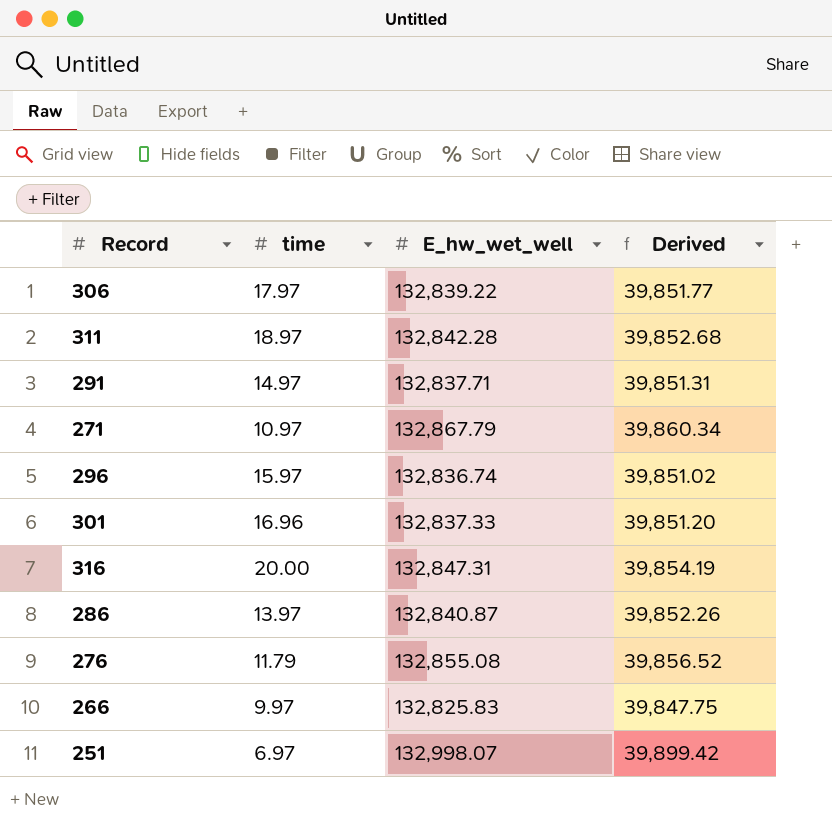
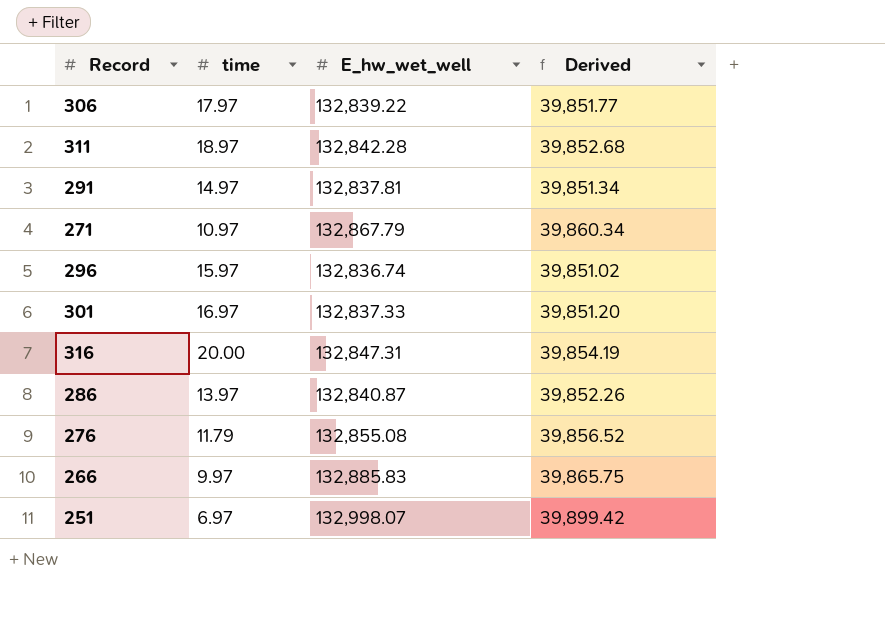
291 | E_hw_wet_well: 132,837.71 -> 132,837.81
291 | Derived: 39,851.31 -> 39,851.34
301 | time: 16.96 -> 16.97
266 | E_hw_wet_well: 132,825.83 -> 132,885.83
266 | Derived: 39,847.75 -> 39,865.75

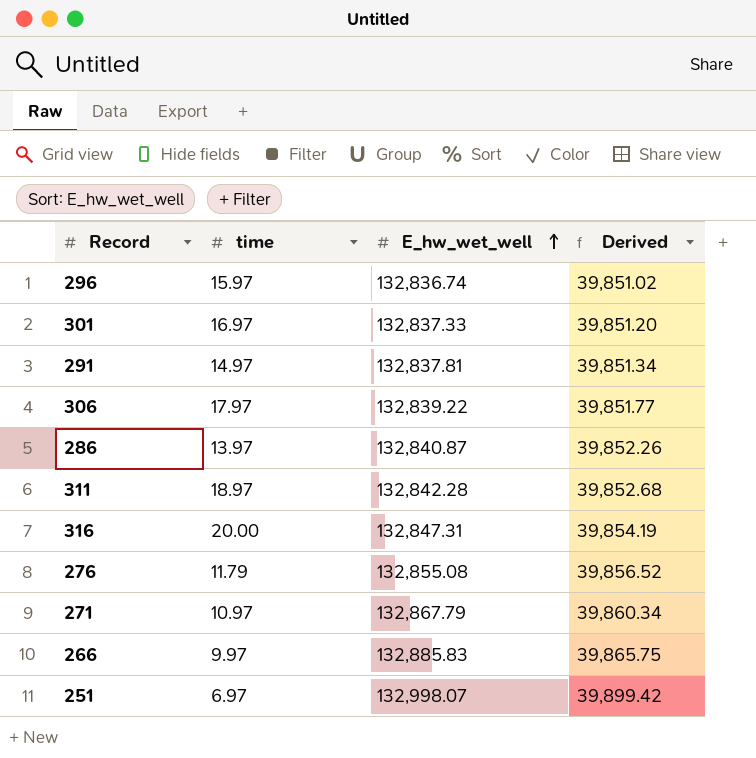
row order: none -> E_hw_wet_well ascending

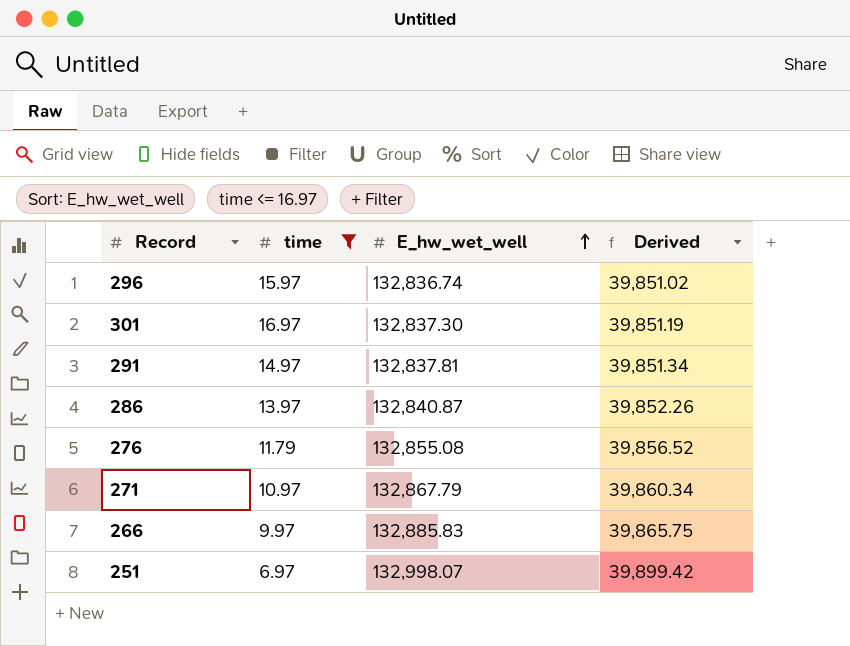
filter: none -> time <= 16.97
301 | E_hw_wet_well: 132,837.33 -> 132,837.30
301 | Derived: 39,851.20 -> 39,851.19

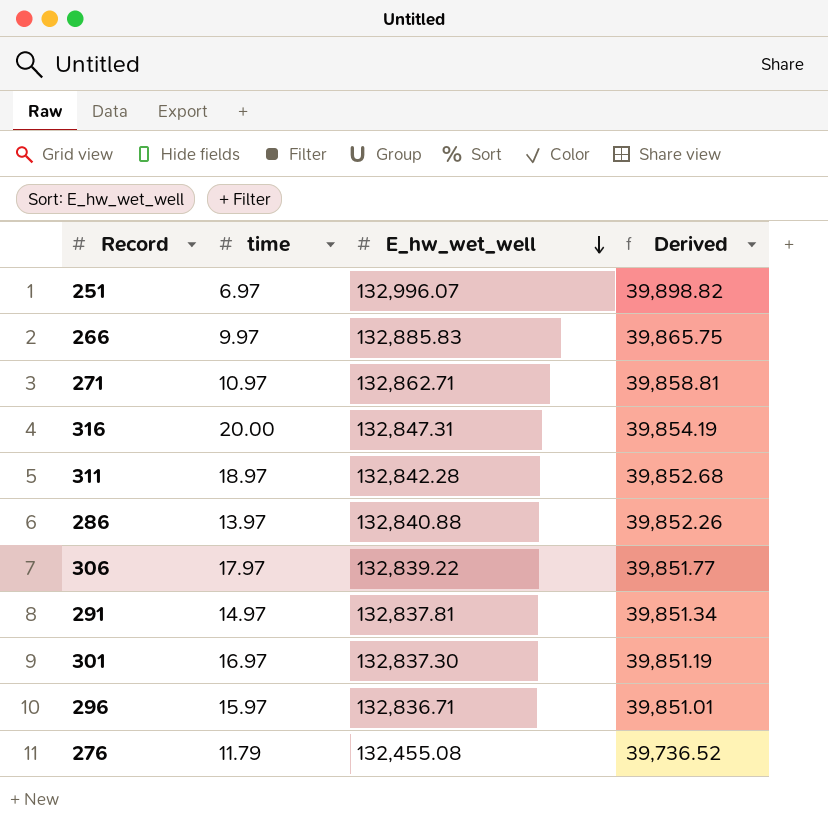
filter: time <= 16.97 -> none
row order: E_hw_wet_well ascending -> E_hw_wet_well descending
251 | E_hw_wet_well: 132,998.07 -> 132,996.07
251 | Derived: 39,899.42 -> 39,898.82
271 | E_hw_wet_well: 132,867.79 -> 132,862.71
271 | Derived: 39,860.34 -> 39,858.81
286 | E_hw_wet_well: 132,840.87 -> 132,840.88
296 | E_hw_wet_well: 132,836.74 -> 132,836.71
296 | Derived: 39,851.02 -> 39,851.01
276 | E_hw_wet_well: 132,855.08 -> 132,455.08
276 | Derived: 39,856.52 -> 39,736.52

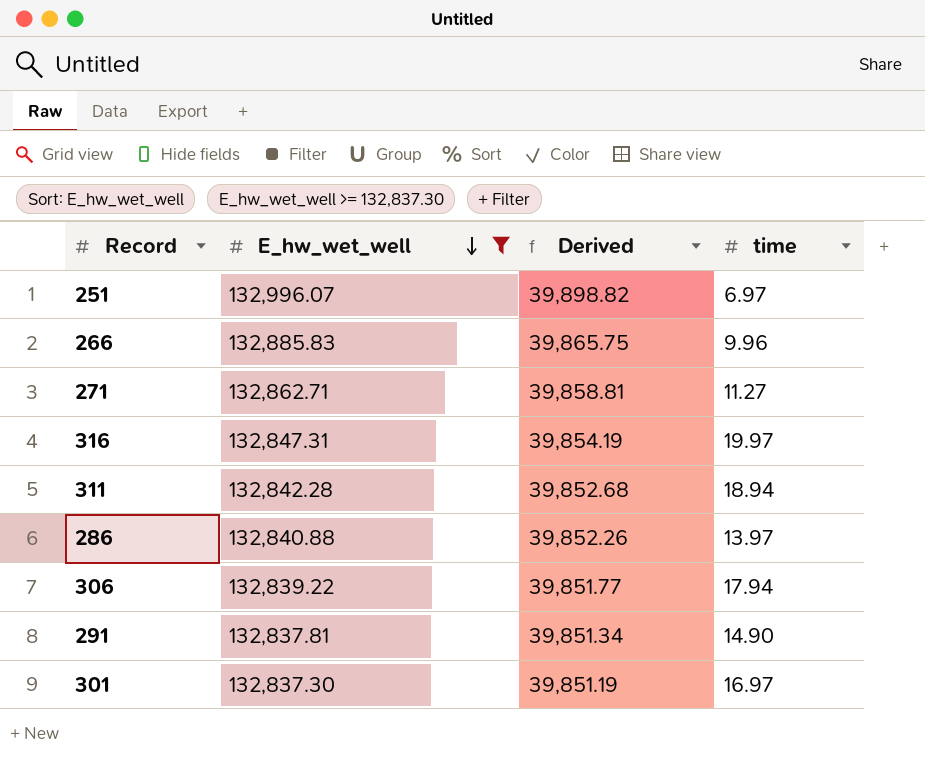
filter: none -> E_hw_wet_well >= 132,837.30
column time | position: 2 -> 4
266 | time: 9.97 -> 9.96
271 | time: 10.97 -> 11.27
316 | time: 20.00 -> 19.97
311 | time: 18.97 -> 18.94
306 | time: 17.97 -> 17.94
291 | time: 14.97 -> 14.90

